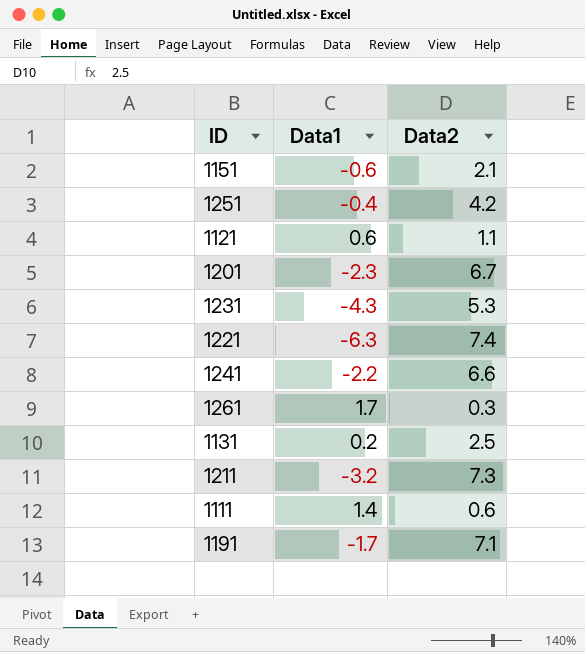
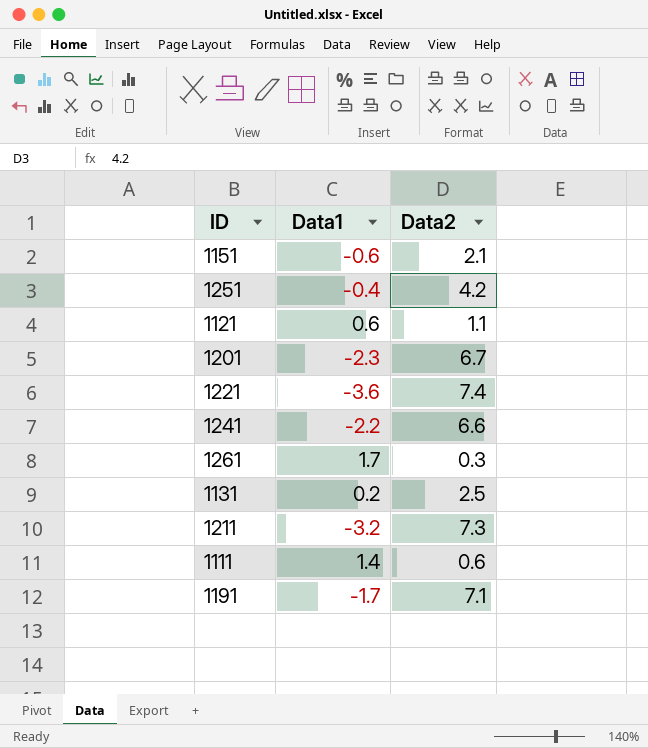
row 1231: -4.3 | 5.3 -> none
1221 | Data1: -6.3 -> -3.6

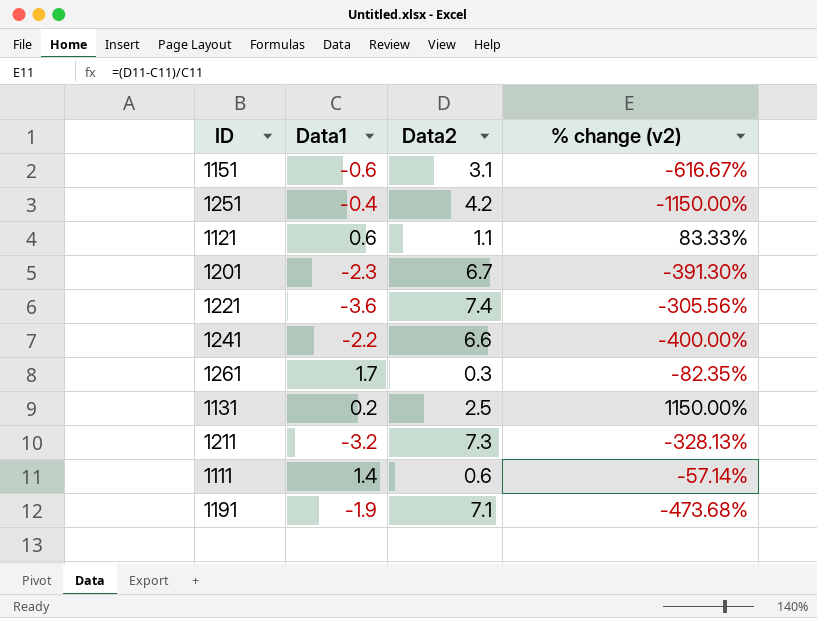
column % change (v2) | formula: none -> ([Data2] - [Data1]) / [Data1]
1151 | Data2: 2.1 -> 3.1
1191 | Data1: -1.7 -> -1.9

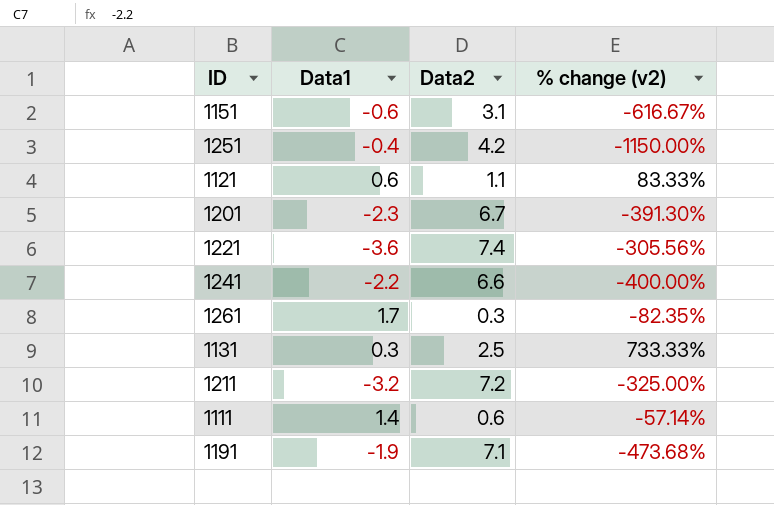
1131 | Data1: 0.2 -> 0.3
1131 | % change (v2): 1150.00% -> 733.33%
1211 | Data2: 7.3 -> 7.2
1211 | % change (v2): -328.13% -> -325.00%

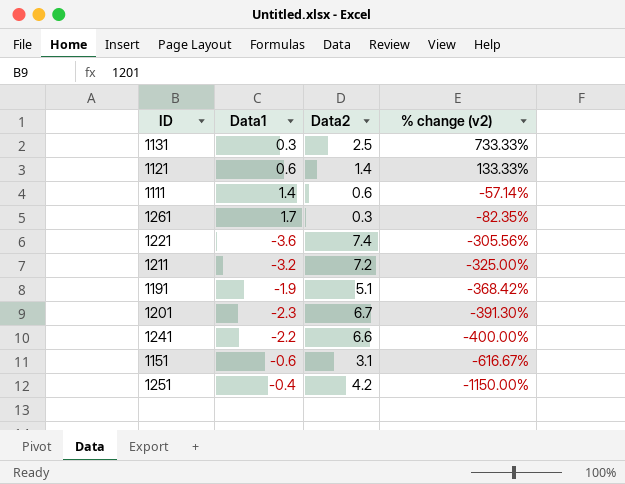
row order: none -> % change (v2) descending
1121 | Data2: 1.1 -> 1.4
1121 | % change (v2): 83.33% -> 133.33%
1191 | Data2: 7.1 -> 5.1
1191 | % change (v2): -473.68% -> -368.42%

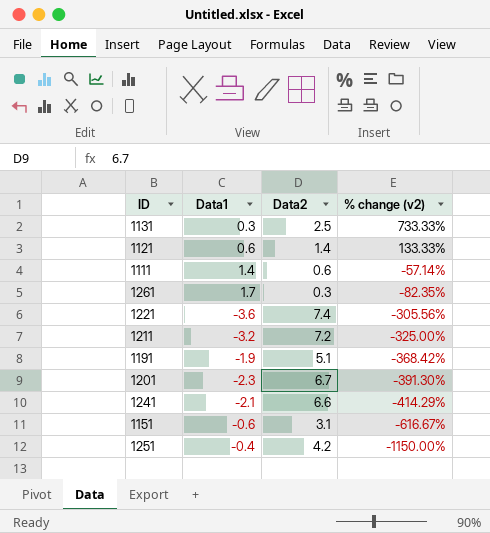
1241 | Data1: -2.2 -> -2.1
1241 | % change (v2): -400.00% -> -414.29%

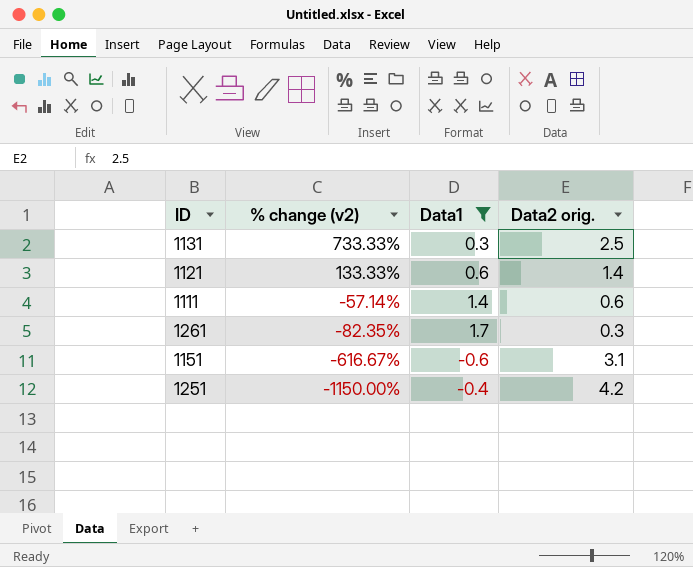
filter: none -> Data1 >= -0.6
column % change (v2) | position: 4 -> 2
column name: Data2 -> Data2 orig.

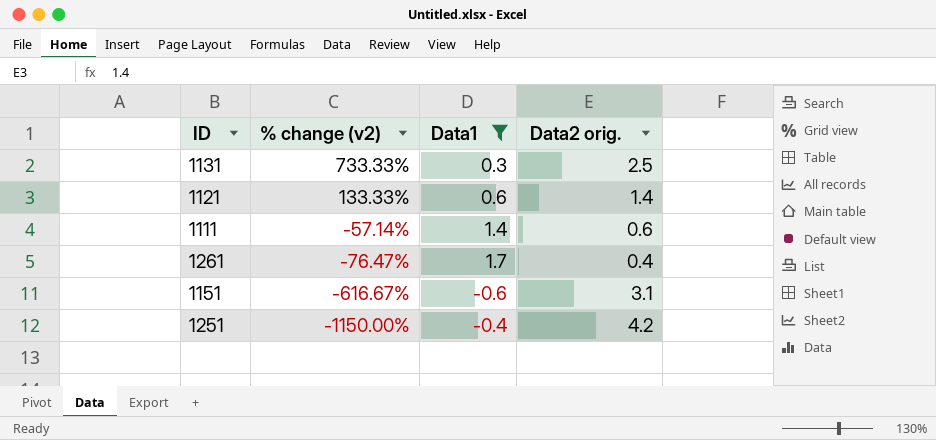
1261 | % change (v2): -82.35% -> -76.47%
1261 | Data2 orig.: 0.3 -> 0.4

